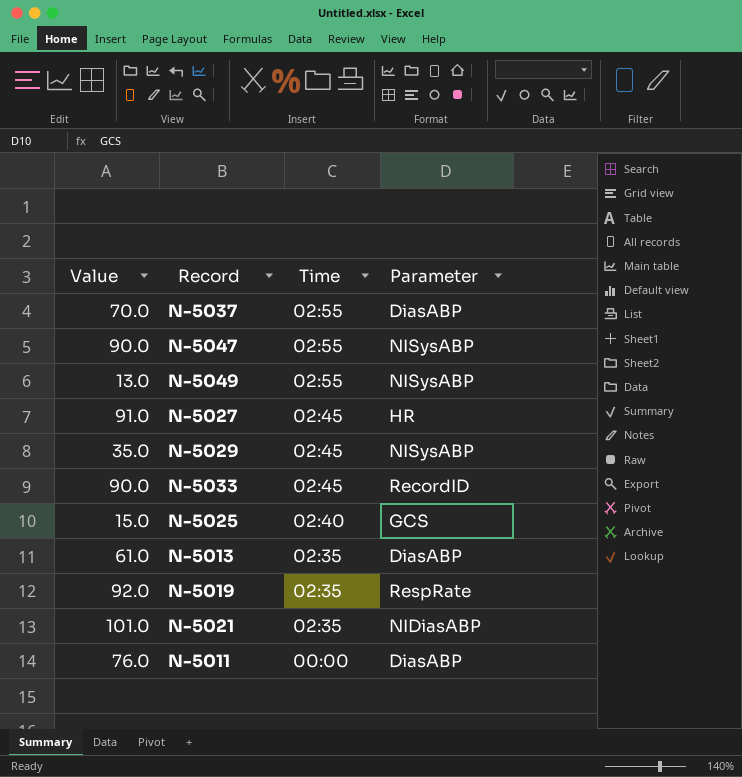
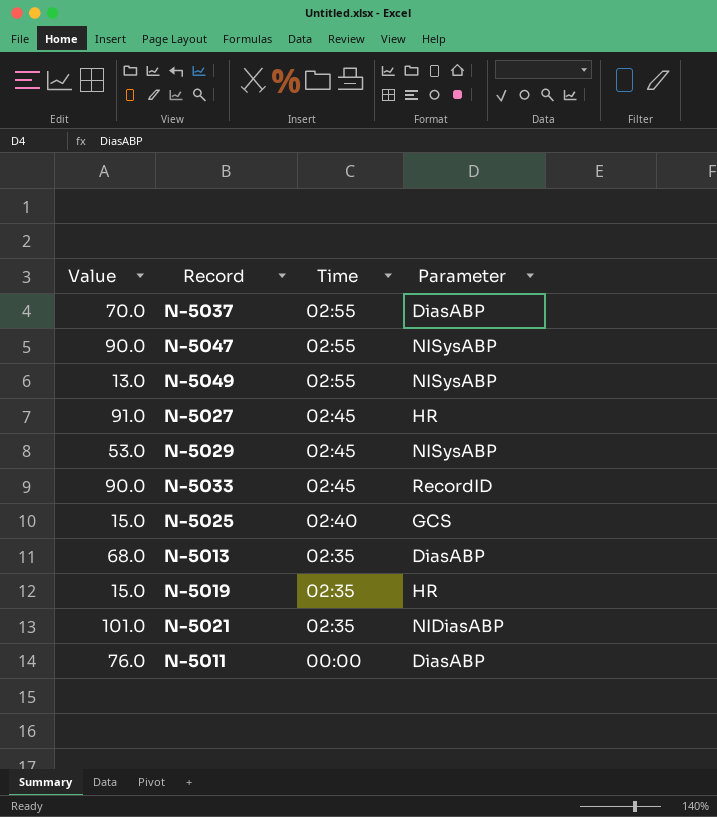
N-5029 | Value: 35.0 -> 53.0
N-5013 | Value: 61.0 -> 68.0
N-5019 | Value: 92.0 -> 15.0
N-5019 | Parameter: RespRate -> HR

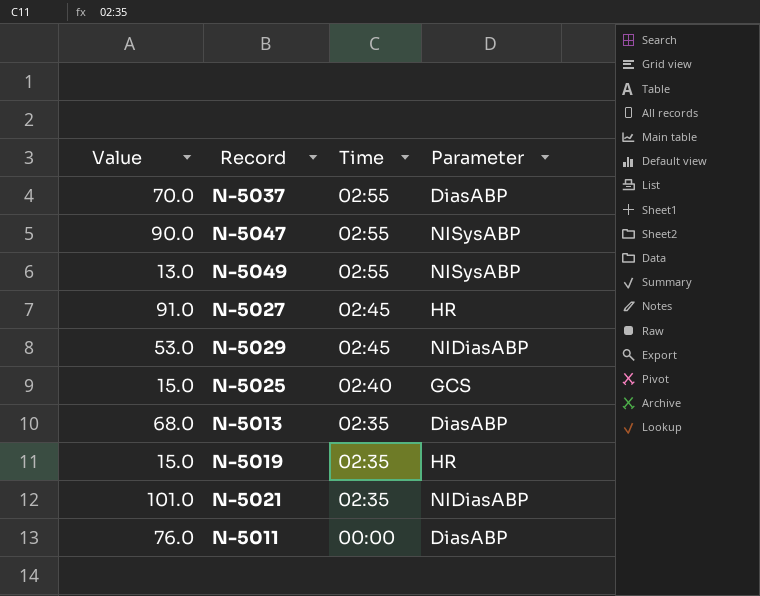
row N-5033: 90.0 | 02:45 | RecordID -> none
N-5029 | Parameter: NISysABP -> NIDiasABP

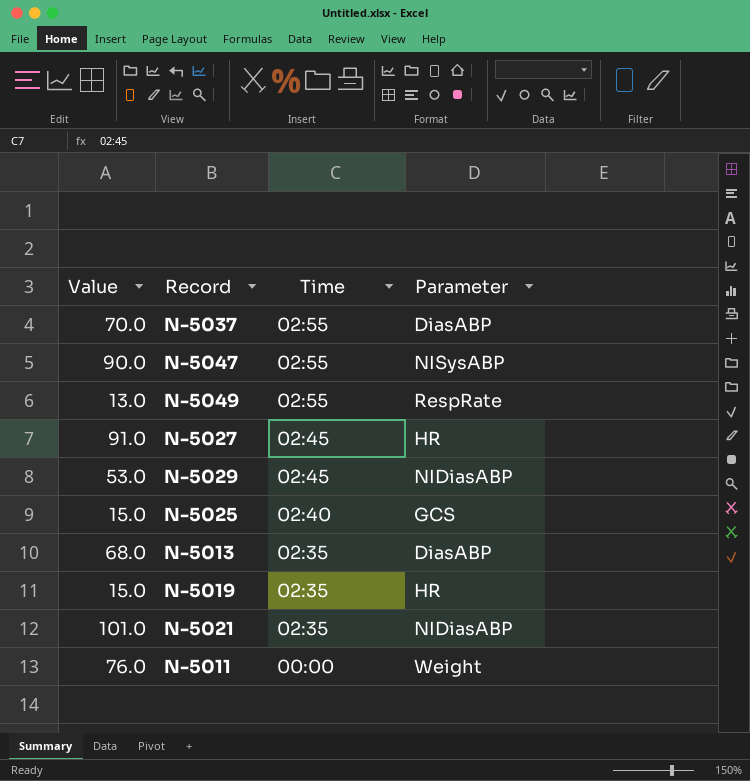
N-5049 | Parameter: NISysABP -> RespRate
N-5011 | Parameter: DiasABP -> Weight

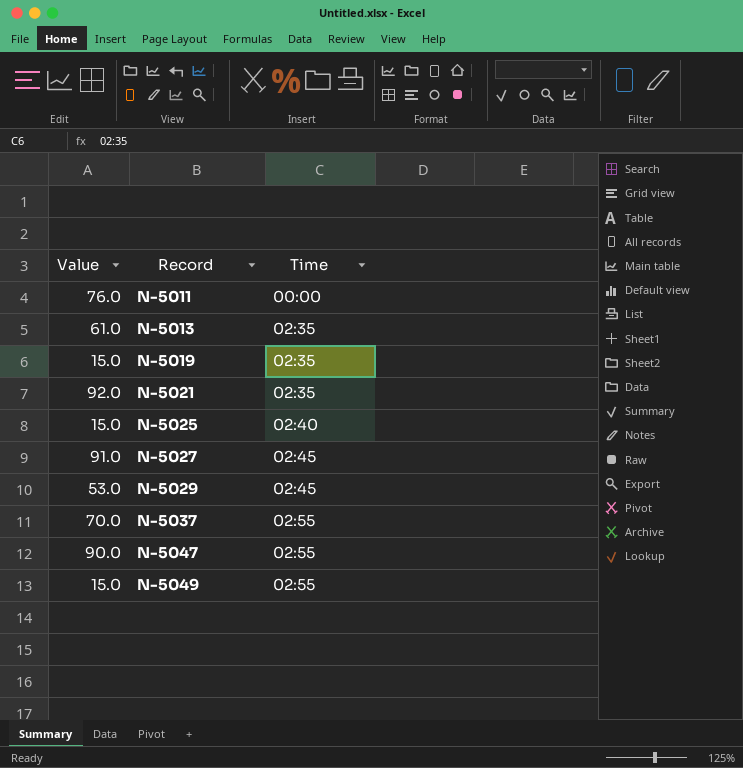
row order: Time descending -> Record ascending
column Parameter | position: 4 -> none
N-5013 | Value: 68.0 -> 61.0
N-5021 | Value: 101.0 -> 92.0
N-5049 | Value: 13.0 -> 15.0

